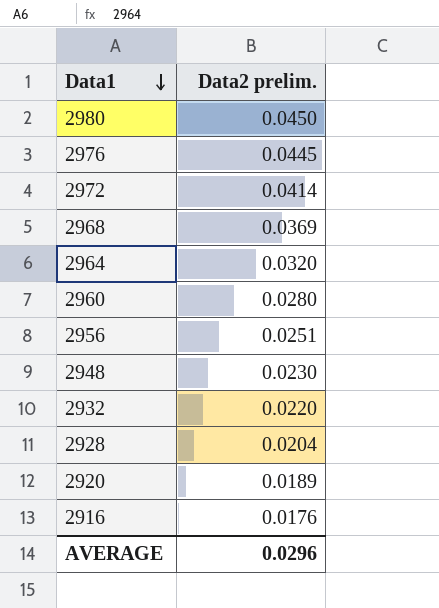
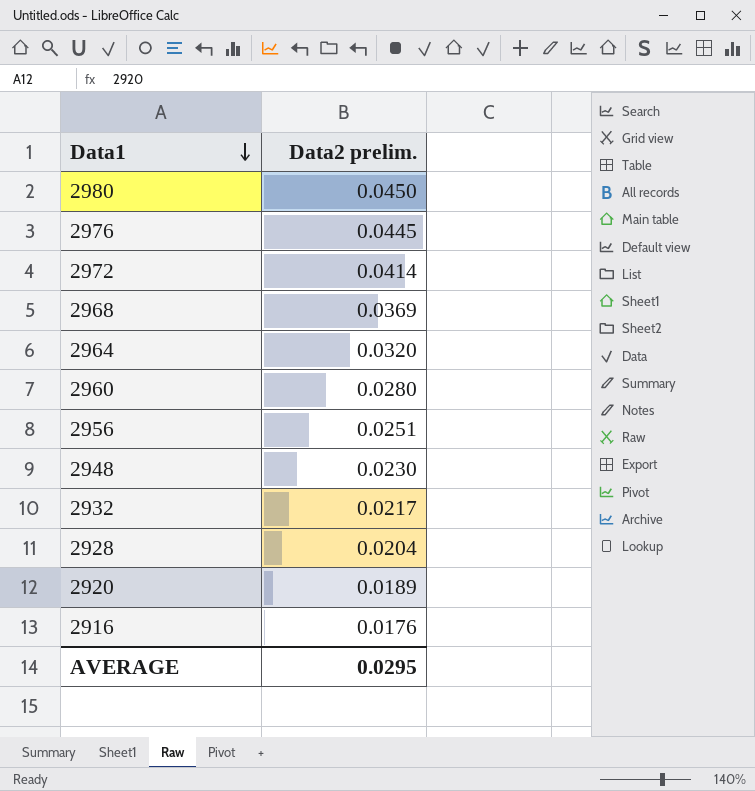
2932 | Data2 prelim.: 0.0220 -> 0.0217
AVERAGE | Data2 prelim.: 0.0296 -> 0.0295

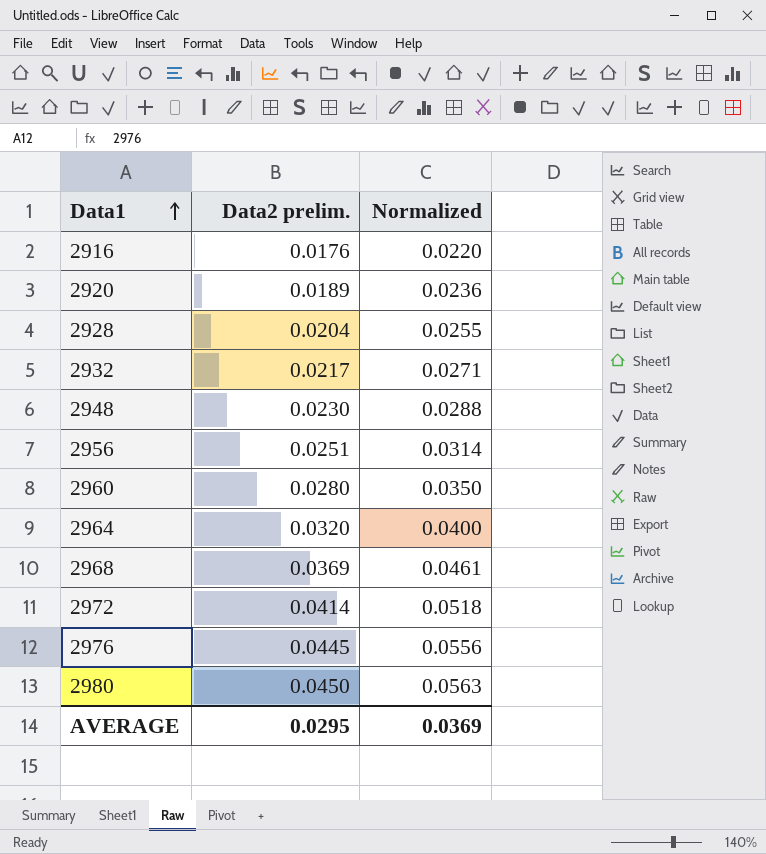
row order: Data1 descending -> Data1 ascending
column Normalized | formula: none -> [Data2 prelim.] * 1.25

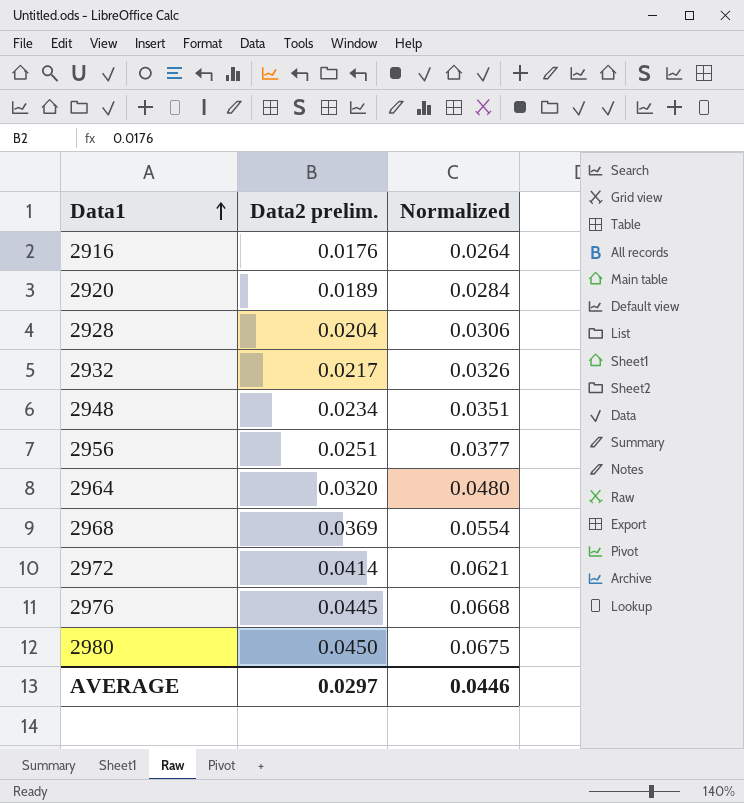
column Normalized | formula: [Data2 prelim.] * 1.25 -> [Data2 prelim.] * 1.5
row 2960: 0.0280 | 0.0350 -> none
2948 | Data2 prelim.: 0.0230 -> 0.0234
AVERAGE | Data2 prelim.: 0.0295 -> 0.0297
AVERAGE | Normalized: 0.0369 -> 0.0446

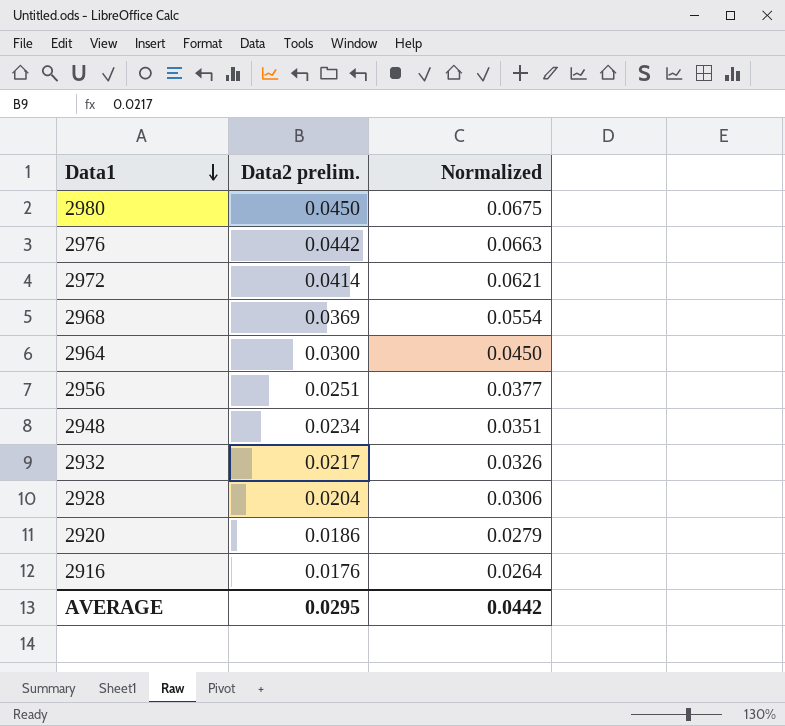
row order: Data1 ascending -> Data1 descending
2976 | Data2 prelim.: 0.0445 -> 0.0442
2976 | Normalized: 0.0668 -> 0.0663
2964 | Data2 prelim.: 0.0320 -> 0.0300
2964 | Normalized: 0.0480 -> 0.0450
2920 | Data2 prelim.: 0.0189 -> 0.0186
2920 | Normalized: 0.0284 -> 0.0279
AVERAGE | Data2 prelim.: 0.0297 -> 0.0295
AVERAGE | Normalized: 0.0446 -> 0.0442

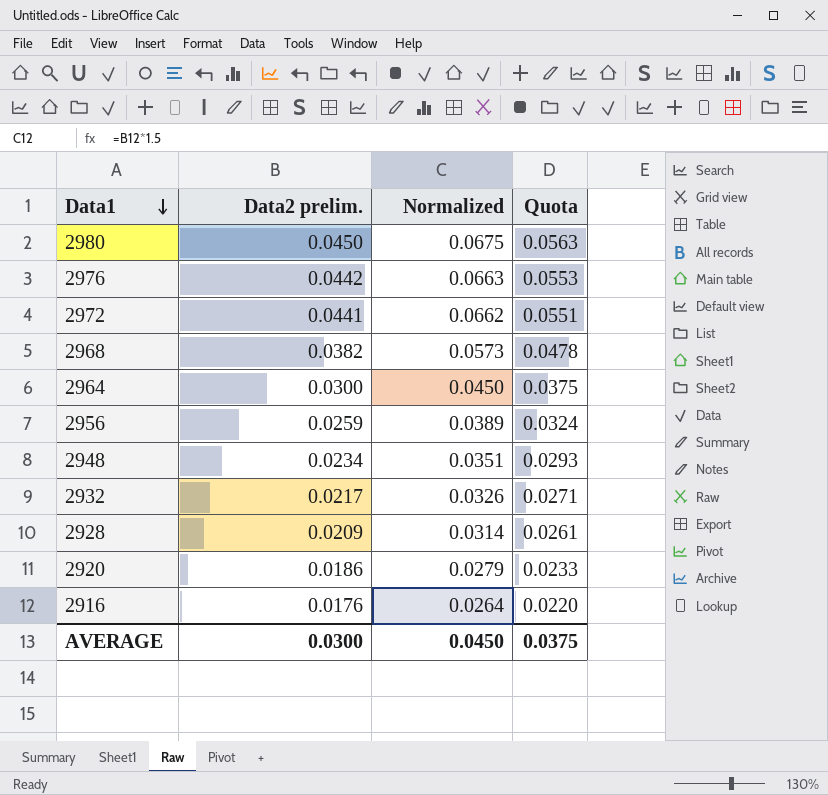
column Quota | formula: none -> [Data2 prelim.] * 1.25
2972 | Data2 prelim.: 0.0414 -> 0.0441
2972 | Normalized: 0.0621 -> 0.0662
2968 | Data2 prelim.: 0.0369 -> 0.0382
2968 | Normalized: 0.0554 -> 0.0573
2956 | Data2 prelim.: 0.0251 -> 0.0259
2956 | Normalized: 0.0377 -> 0.0389
2928 | Data2 prelim.: 0.0204 -> 0.0209
2928 | Normalized: 0.0306 -> 0.0314
AVERAGE | Data2 prelim.: 0.0295 -> 0.0300
AVERAGE | Normalized: 0.0442 -> 0.0450

